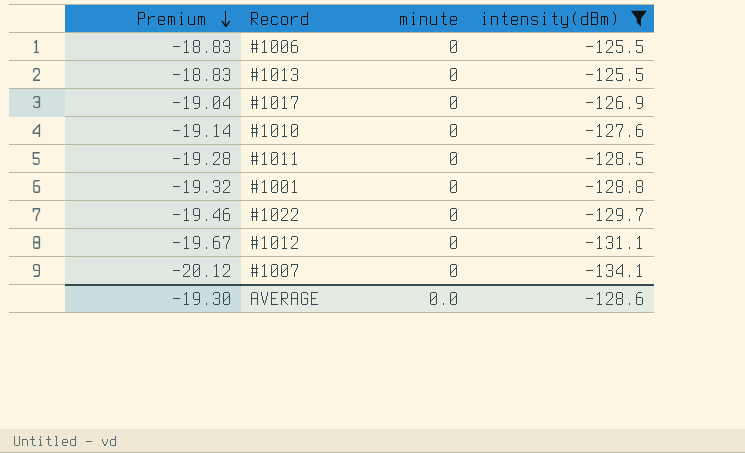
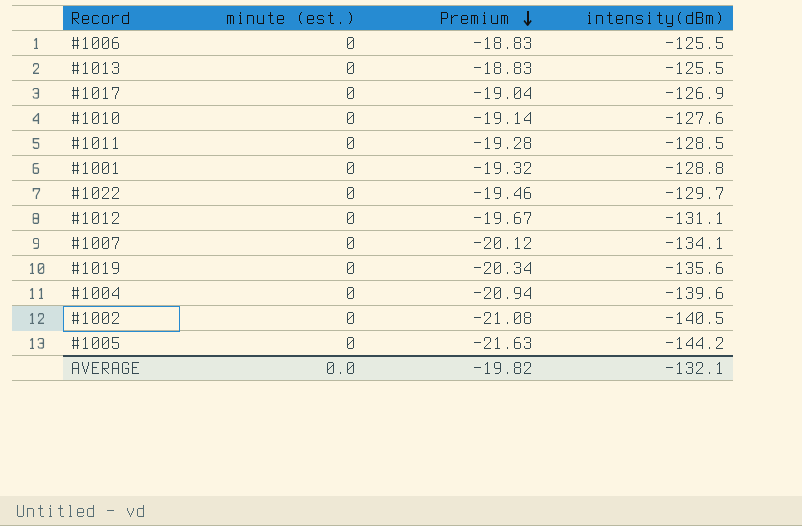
filter: intensity(dBm) >= -134.1 -> none
column name: minute -> minute (est.)
column Premium | position: 1 -> 3
AVERAGE | Premium: -19.30 -> -19.82
AVERAGE | intensity(dBm): -128.6 -> -132.1

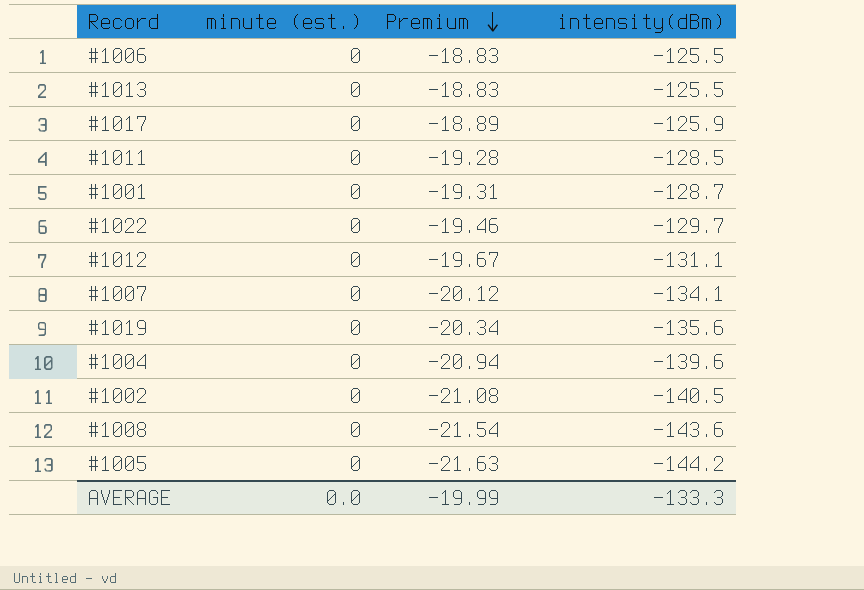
row #1010: 0 | -19.14 | -127.6 -> none
#1017 | Premium: -19.04 -> -18.89
#1017 | intensity(dBm): -126.9 -> -125.9
#1001 | Premium: -19.32 -> -19.31
#1001 | intensity(dBm): -128.8 -> -128.7
row #1008: none -> 0 | -21.54 | -143.6
AVERAGE | Premium: -19.82 -> -19.99
AVERAGE | intensity(dBm): -132.1 -> -133.3

